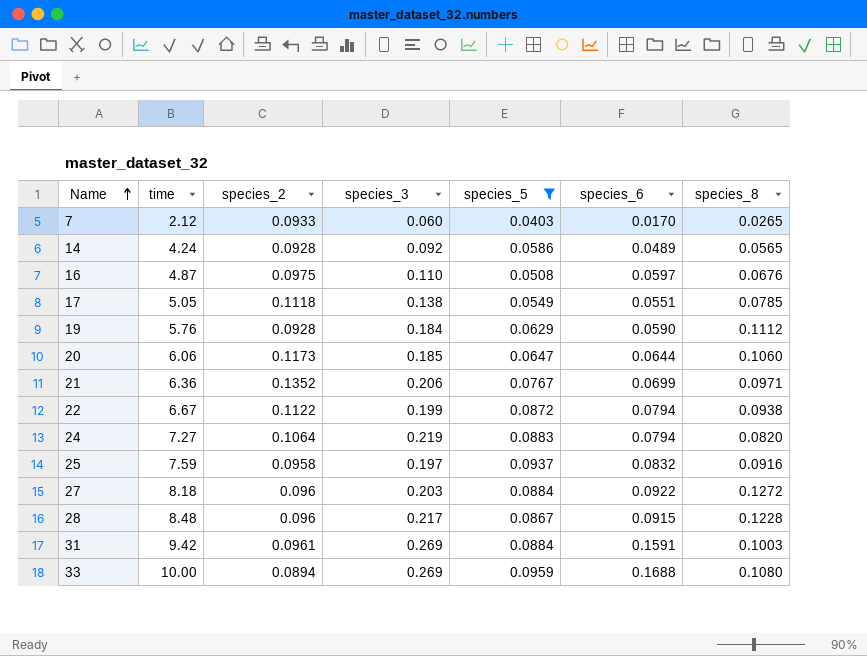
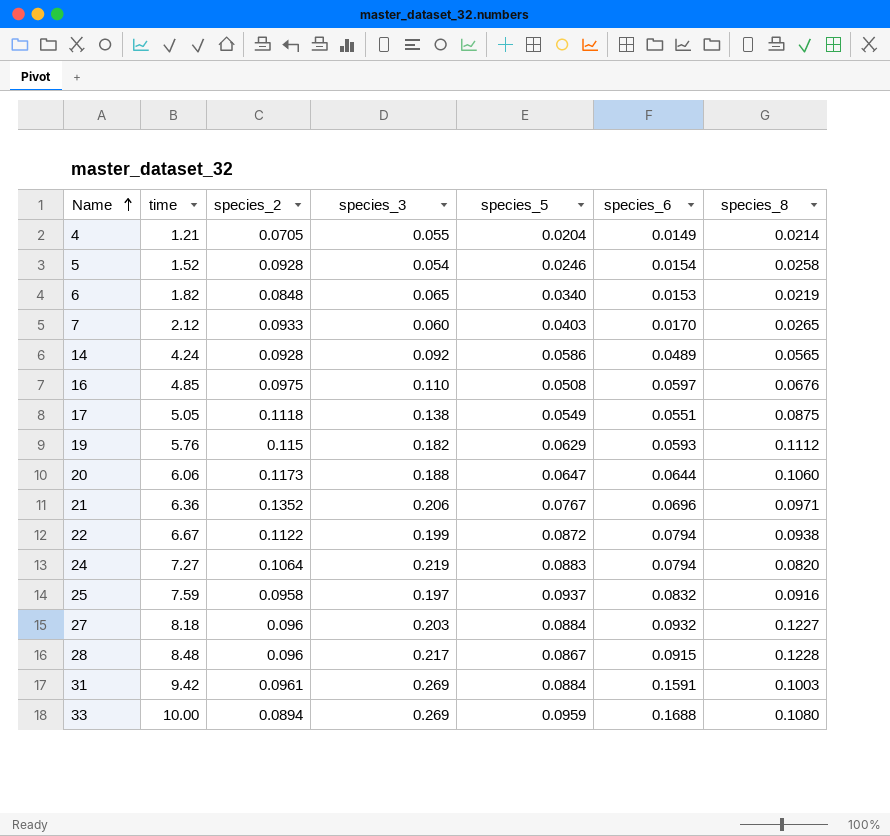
filter: species_5 >= 0.0403 -> none
16 | time: 4.87 -> 4.85
17 | species_8: 0.0785 -> 0.0875
19 | species_2: 0.0928 -> 0.115
19 | species_3: 0.184 -> 0.182
19 | species_6: 0.0590 -> 0.0593
20 | species_3: 0.185 -> 0.188
21 | species_6: 0.0699 -> 0.0696
27 | species_6: 0.0922 -> 0.0932
27 | species_8: 0.1272 -> 0.1227

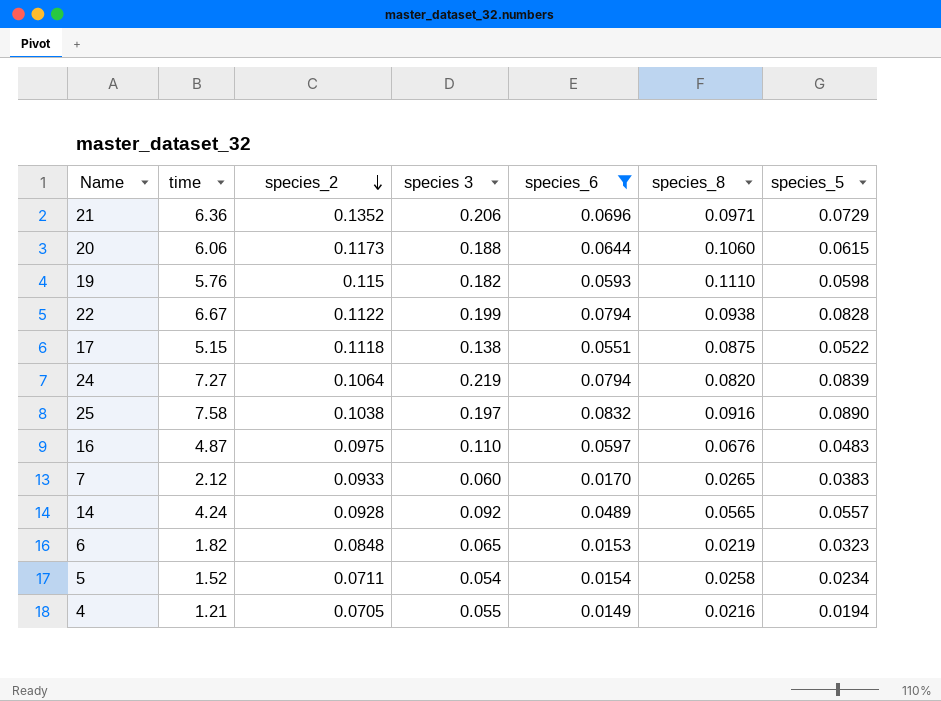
filter: none -> species_6 <= 0.0832
row order: Name ascending -> species_2 descending
column name: species_3 -> species 3
column species_5 | position: 5 -> 7
21 | species_5: 0.0767 -> 0.0729
20 | species_5: 0.0647 -> 0.0615
19 | species_8: 0.1112 -> 0.1110
19 | species_5: 0.0629 -> 0.0598
22 | species_5: 0.0872 -> 0.0828
17 | time: 5.05 -> 5.15
17 | species_5: 0.0549 -> 0.0522
24 | species_5: 0.0883 -> 0.0839
25 | time: 7.59 -> 7.58
25 | species_2: 0.0958 -> 0.1038
25 | species_5: 0.0937 -> 0.0890
16 | time: 4.85 -> 4.87
16 | species_5: 0.0508 -> 0.0483
7 | species_5: 0.0403 -> 0.0383
14 | species_5: 0.0586 -> 0.0557
6 | species_5: 0.0340 -> 0.0323
5 | species_2: 0.0928 -> 0.0711
5 | species_5: 0.0246 -> 0.0234
4 | species_8: 0.0214 -> 0.0216
4 | species_5: 0.0204 -> 0.0194

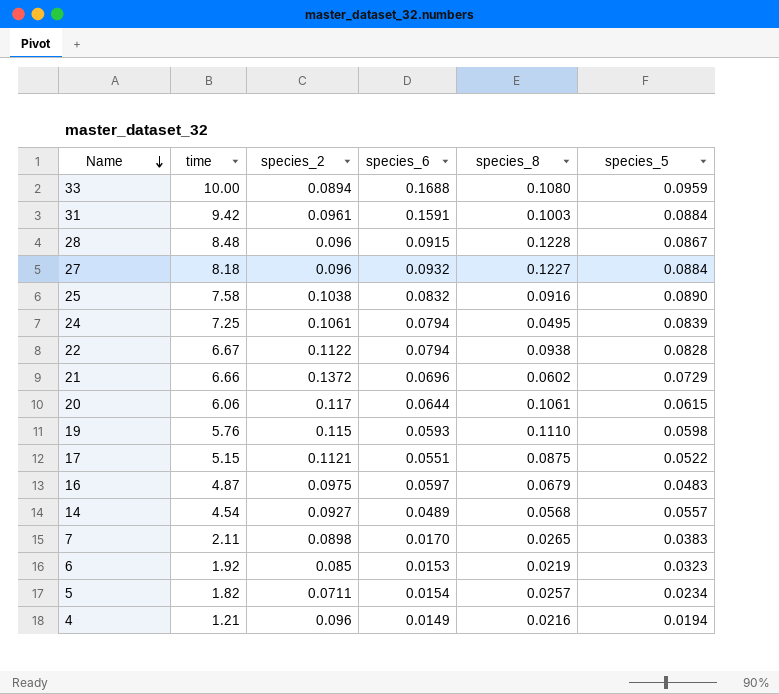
filter: species_6 <= 0.0832 -> none
row order: species_2 descending -> Name descending
column species 3 | position: 4 -> none
24 | time: 7.27 -> 7.25
24 | species_2: 0.1064 -> 0.1061
24 | species_8: 0.0820 -> 0.0495
21 | time: 6.36 -> 6.66
21 | species_2: 0.1352 -> 0.1372
21 | species_8: 0.0971 -> 0.0602
20 | species_2: 0.1173 -> 0.117
20 | species_8: 0.1060 -> 0.1061
17 | species_2: 0.1118 -> 0.1121
16 | species_8: 0.0676 -> 0.0679
14 | time: 4.24 -> 4.54
14 | species_2: 0.0928 -> 0.0927
14 | species_8: 0.0565 -> 0.0568
7 | time: 2.12 -> 2.11
7 | species_2: 0.0933 -> 0.0898
6 | time: 1.82 -> 1.92
6 | species_2: 0.0848 -> 0.085
5 | time: 1.52 -> 1.82
5 | species_8: 0.0258 -> 0.0257
4 | species_2: 0.0705 -> 0.096

